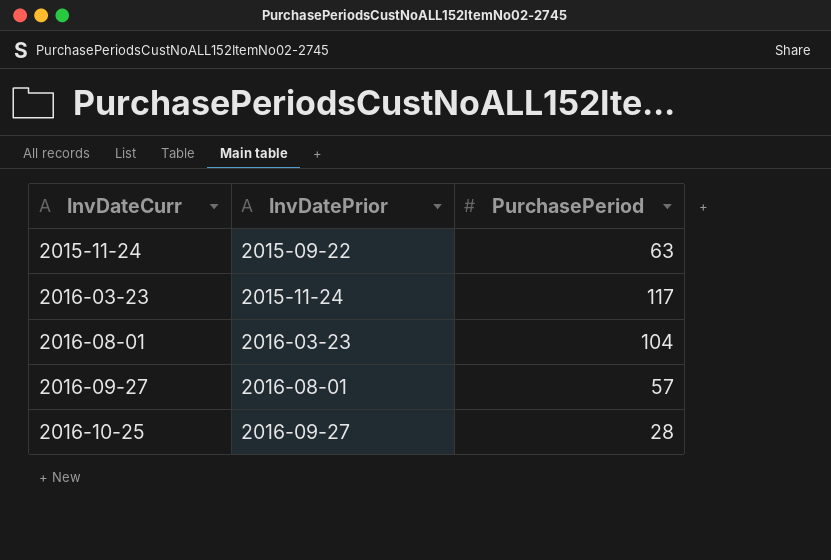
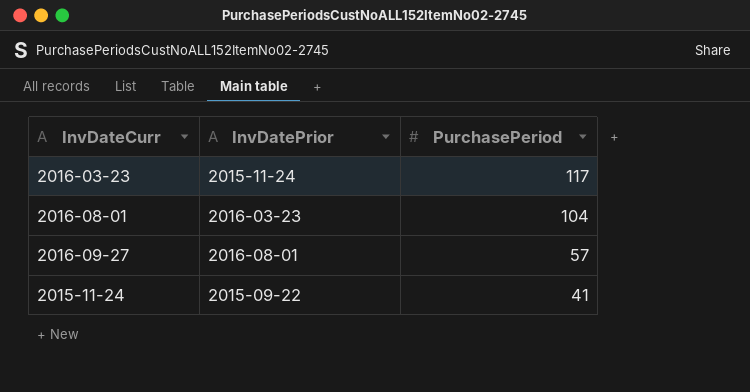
row order: InvDateCurr ascending -> PurchasePeriod descending
row 2016-10-25: 2016-09-27 | 28 -> none
2015-11-24 | PurchasePeriod: 63 -> 41

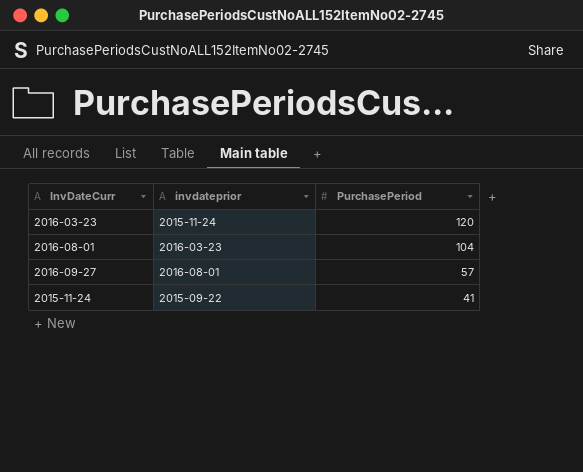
column name: InvDatePrior -> invdateprior
2016-03-23 | PurchasePeriod: 117 -> 120

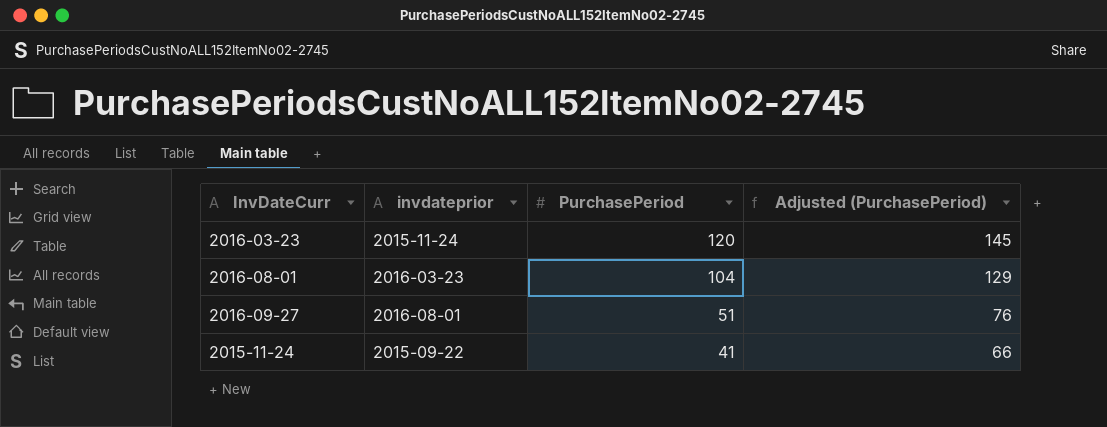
column Adjusted (PurchasePeriod) | formula: none -> [PurchasePeriod] + 25
2016-09-27 | PurchasePeriod: 57 -> 51

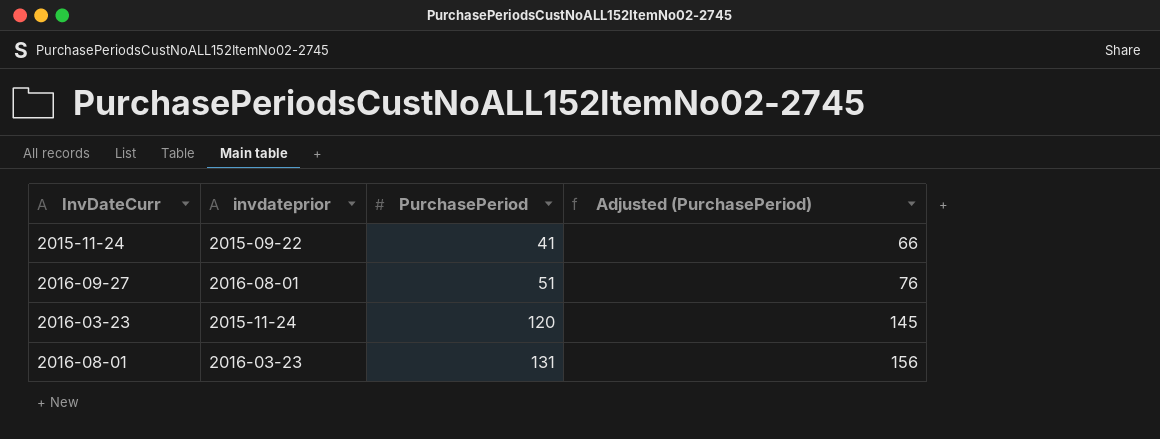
row order: PurchasePeriod descending -> PurchasePeriod ascending
2016-08-01 | PurchasePeriod: 104 -> 131
2016-08-01 | Adjusted (PurchasePeriod): 129 -> 156

